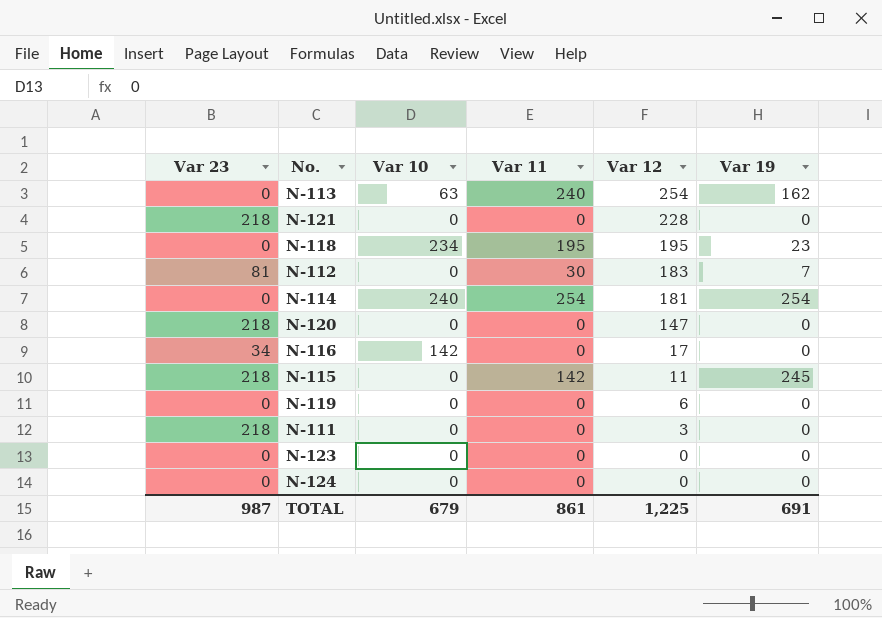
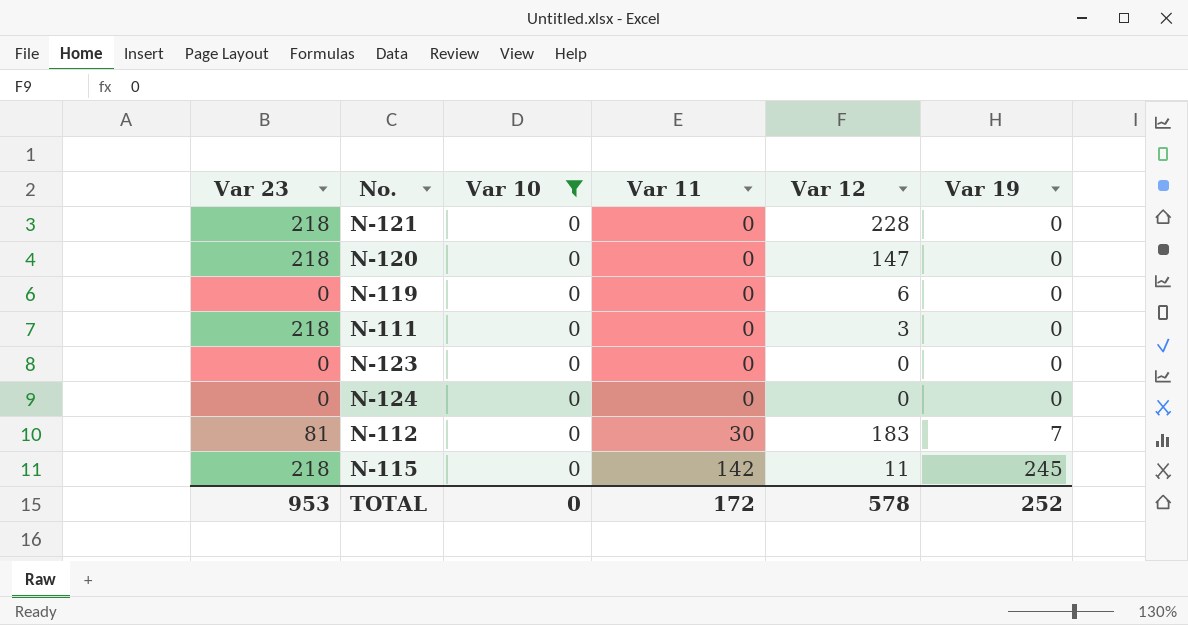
filter: none -> Var 10 = 0
row order: Var 12 descending -> Var 11 ascending
TOTAL | Var 23: 987 -> 953
TOTAL | Var 10: 679 -> 0
TOTAL | Var 11: 861 -> 172
TOTAL | Var 12: 1,225 -> 578
TOTAL | Var 19: 691 -> 252

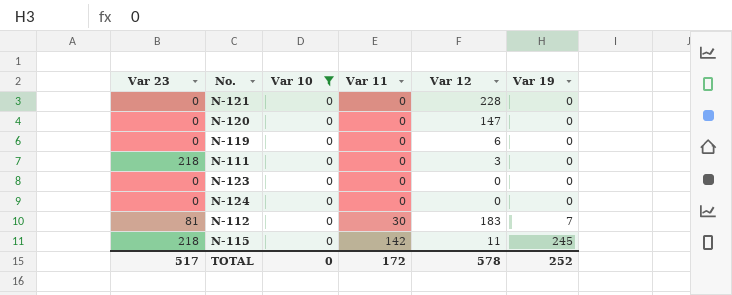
N-121 | Var 23: 218 -> 0
N-120 | Var 23: 218 -> 0
TOTAL | Var 23: 953 -> 517

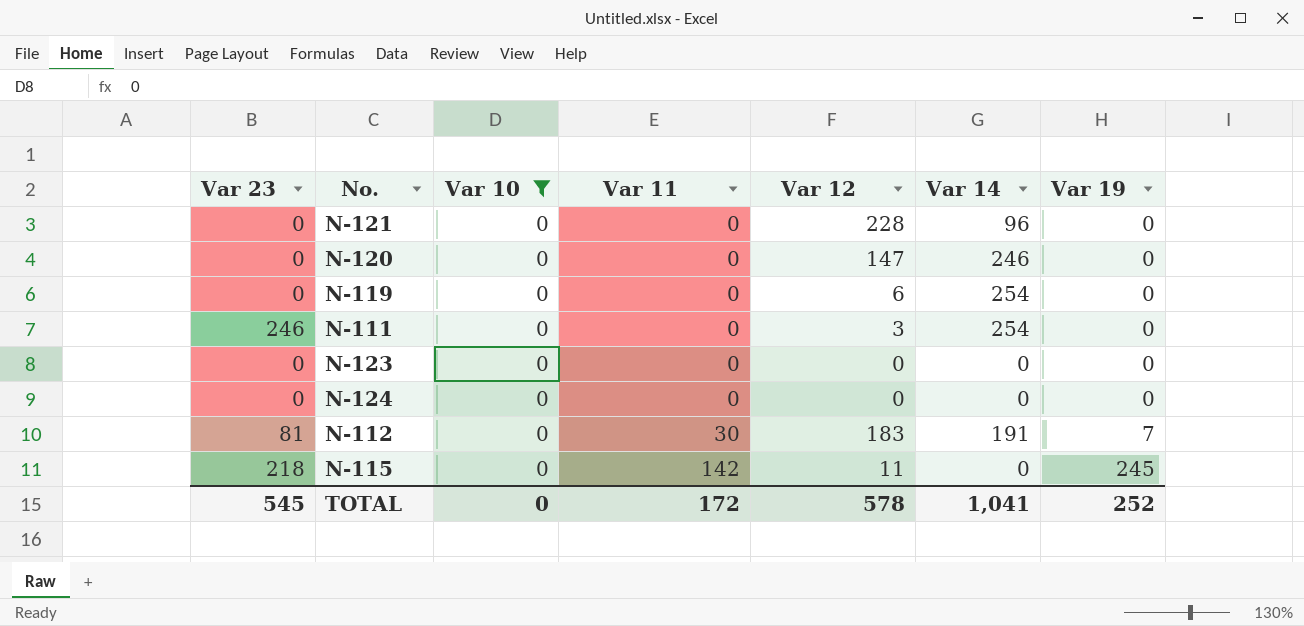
column Var 14 | position: none -> 6
N-111 | Var 23: 218 -> 246
TOTAL | Var 23: 517 -> 545

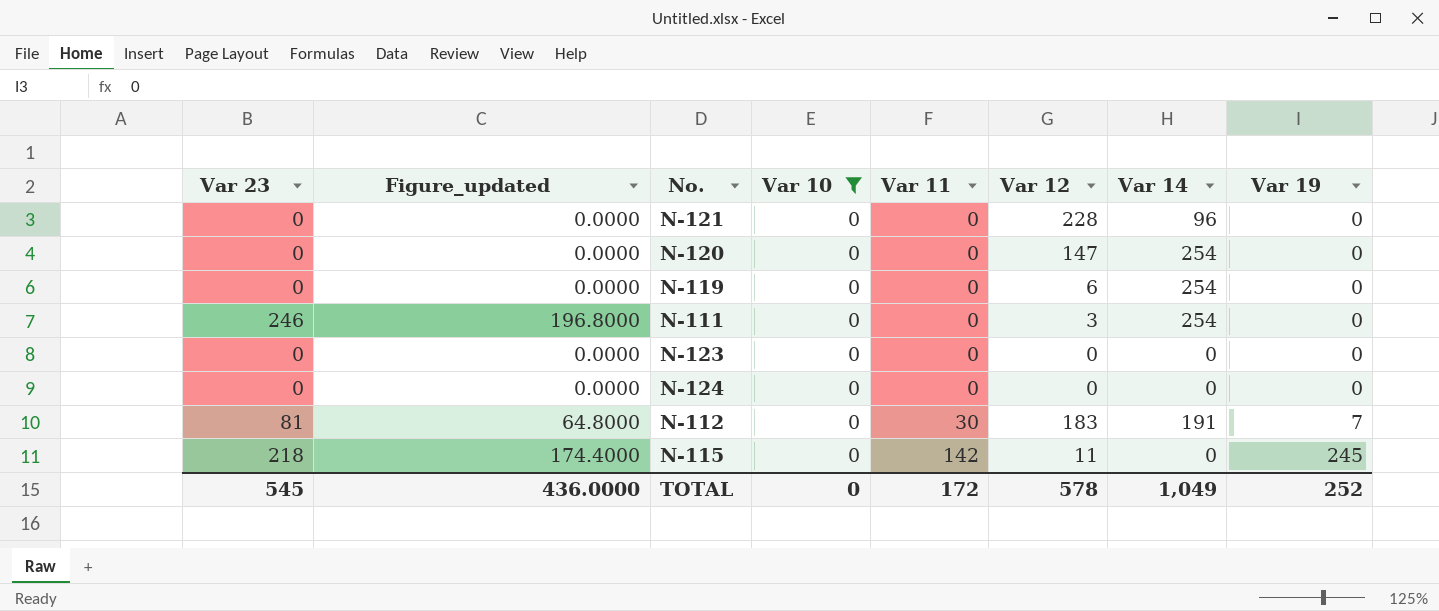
column Figure_updated | formula: none -> [Var 23] * 0.8
N-120 | Var 14: 246 -> 254
TOTAL | Var 14: 1,041 -> 1,049

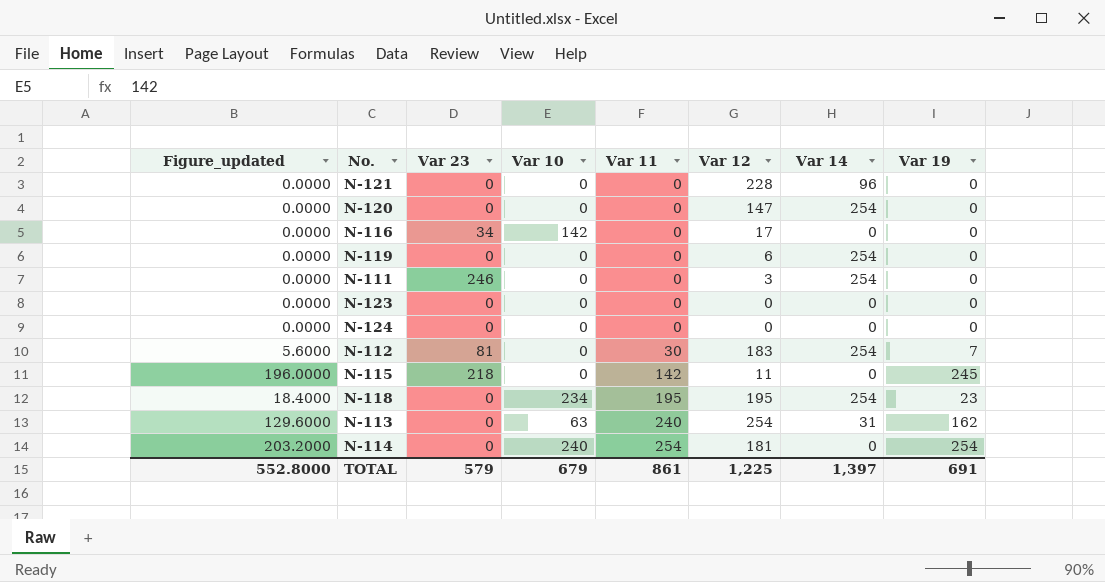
filter: Var 10 = 0 -> none
column Figure_updated | formula: [Var 23] * 0.8 -> [Var 19] * 0.8
column Var 23 | position: 1 -> 3
N-112 | Var 14: 191 -> 254
TOTAL | Figure_updated: 436.0000 -> 552.8000
TOTAL | Var 23: 545 -> 579
TOTAL | Var 10: 0 -> 679
TOTAL | Var 11: 172 -> 861
TOTAL | Var 12: 578 -> 1,225
TOTAL | Var 14: 1,049 -> 1,397
TOTAL | Var 19: 252 -> 691

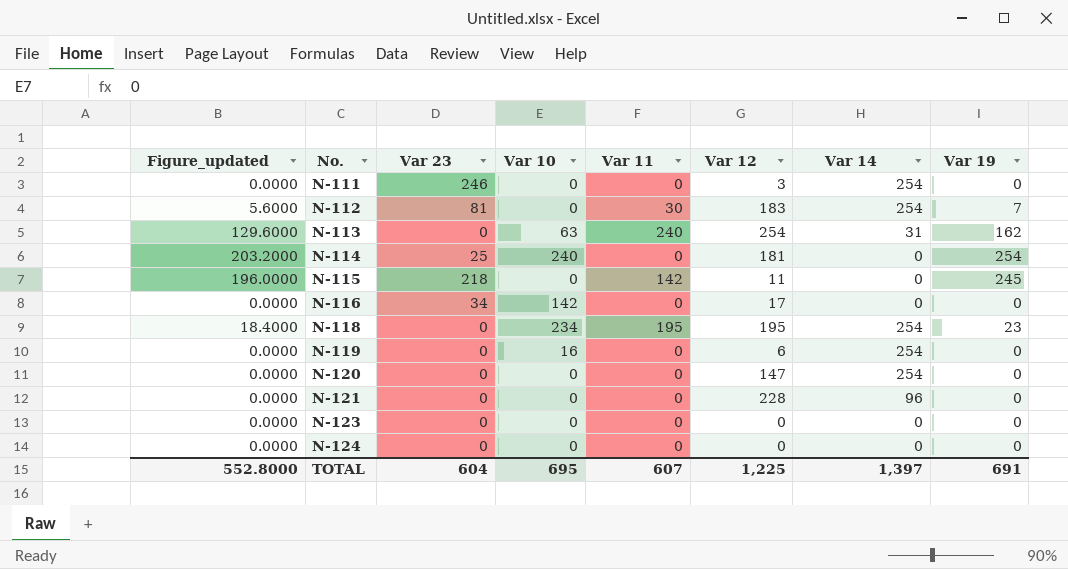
row order: Var 11 ascending -> No. ascending
N-114 | Var 23: 0 -> 25
N-114 | Var 11: 254 -> 0
N-119 | Var 10: 0 -> 16
TOTAL | Var 23: 579 -> 604
TOTAL | Var 10: 679 -> 695
TOTAL | Var 11: 861 -> 607

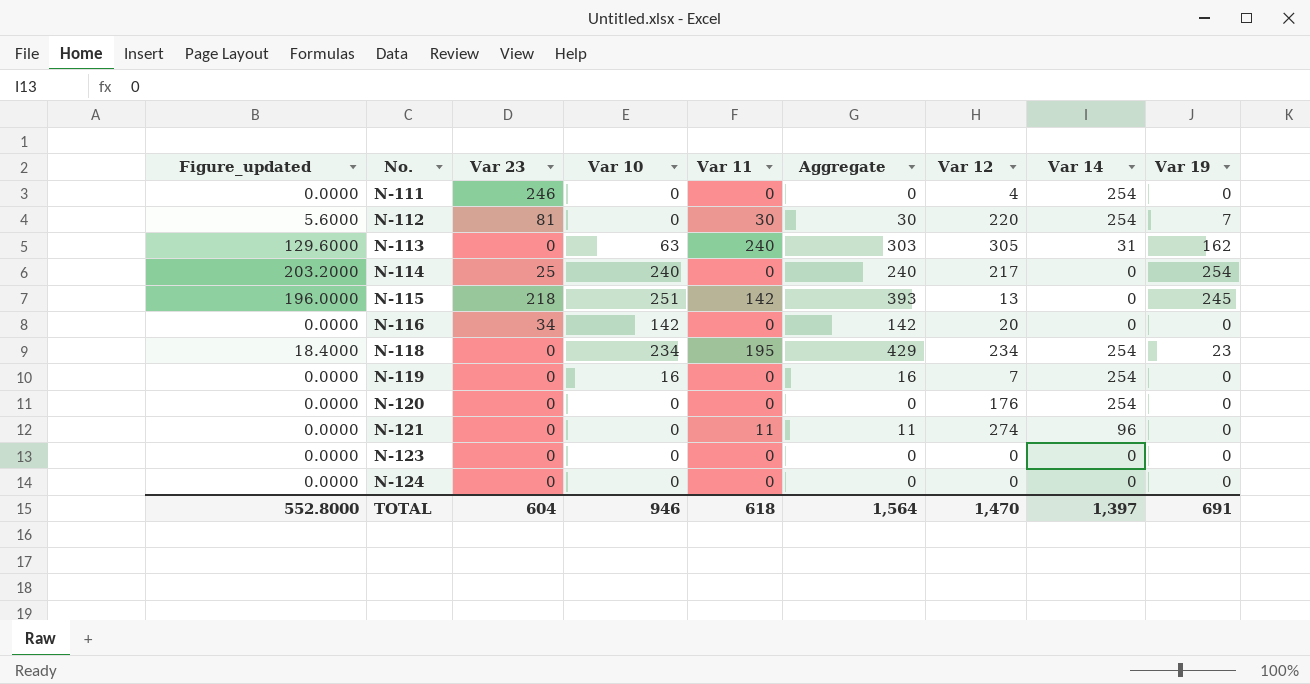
column Aggregate | formula: none -> [Var 10] + [Var 11]
N-111 | Var 12: 3 -> 4
N-112 | Var 12: 183 -> 220
N-113 | Var 12: 254 -> 305
N-114 | Var 12: 181 -> 217
N-115 | Var 10: 0 -> 251
N-115 | Var 12: 11 -> 13
N-116 | Var 12: 17 -> 20
N-118 | Var 12: 195 -> 234
N-119 | Var 12: 6 -> 7
N-120 | Var 12: 147 -> 176
N-121 | Var 11: 0 -> 11
N-121 | Var 12: 228 -> 274
TOTAL | Var 10: 695 -> 946
TOTAL | Var 11: 607 -> 618
TOTAL | Var 12: 1,225 -> 1,470

